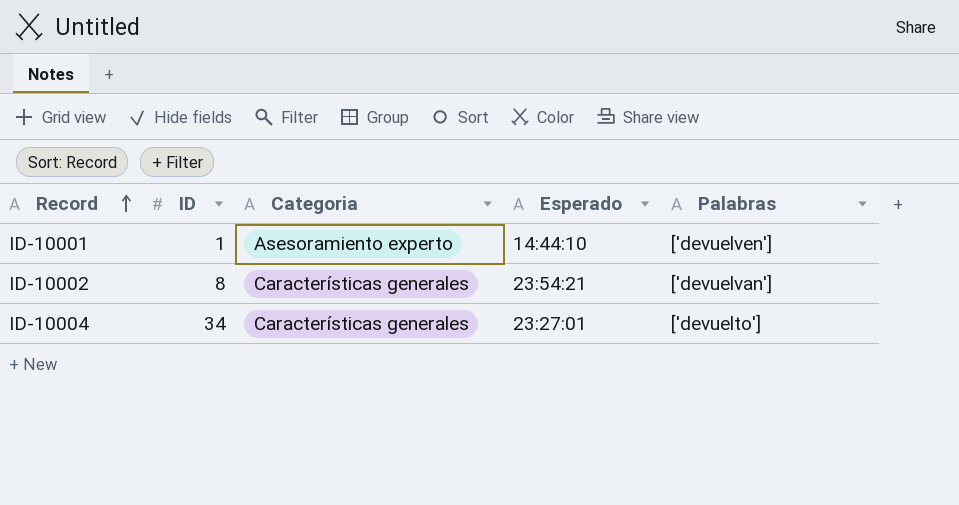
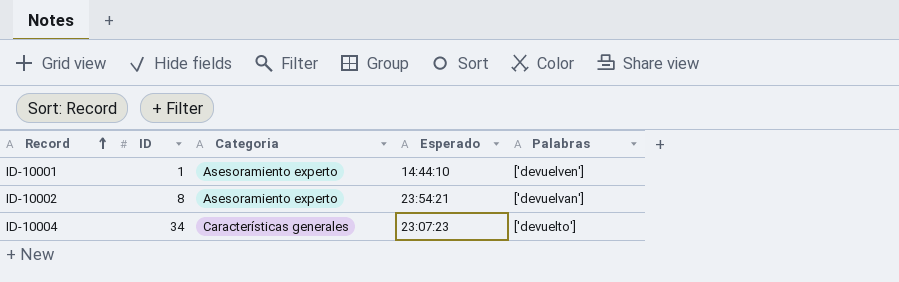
ID-10002 | Categoria: Características generales -> Asesoramiento experto
ID-10004 | Esperado: 23:27:01 -> 23:07:23

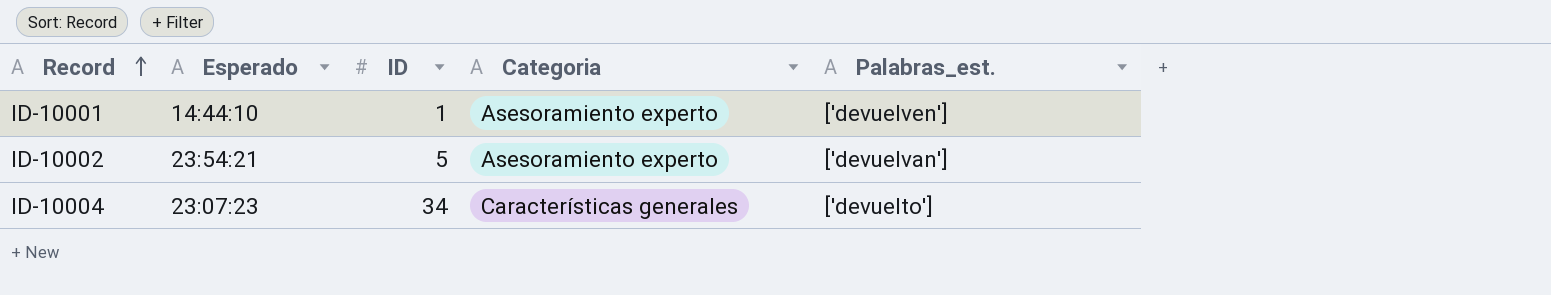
column Esperado | position: 4 -> 2
column name: Palabras -> Palabras_est.
ID-10002 | ID: 8 -> 5

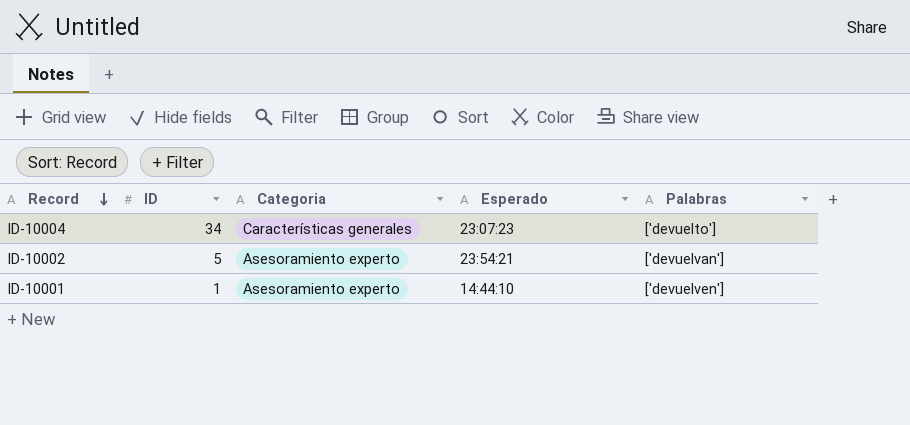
row order: Record ascending -> Record descending
column Esperado | position: 2 -> 4
column name: Palabras_est. -> Palabras

